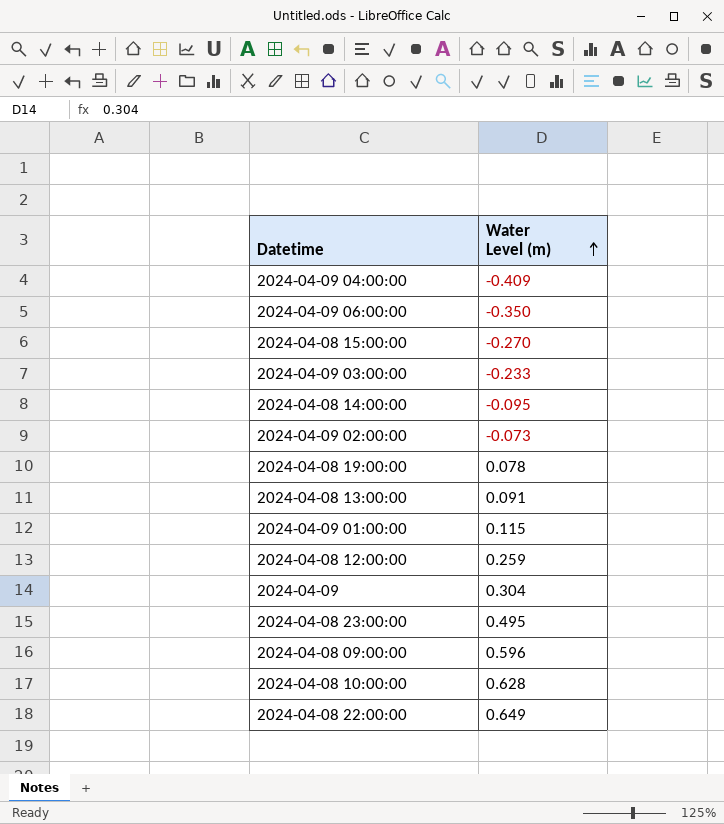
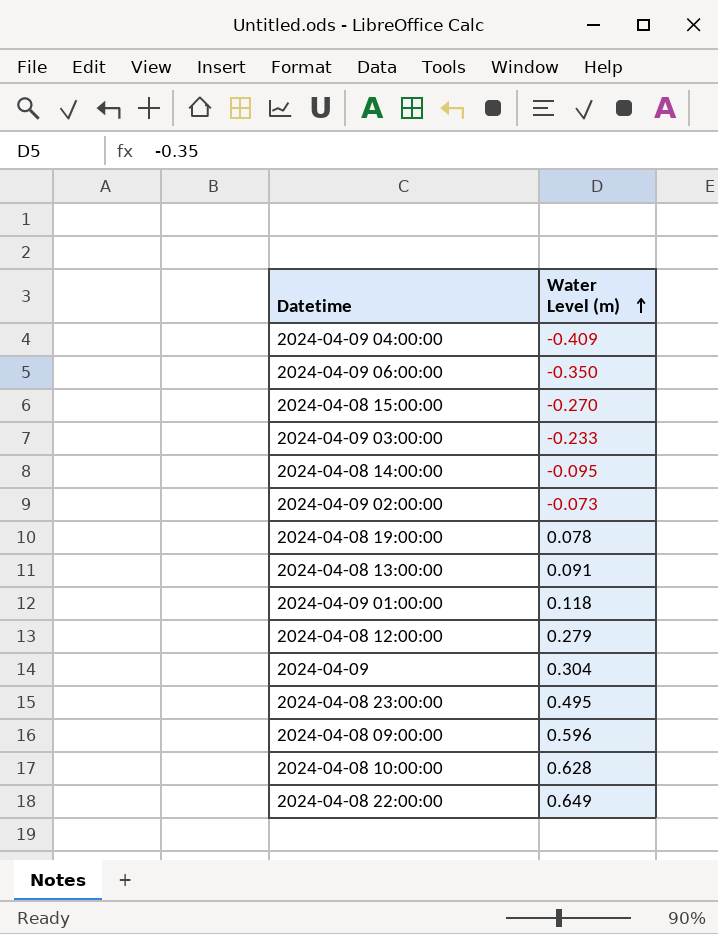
2024-04-09 01:00:00 | Water Level (m): 0.115 -> 0.118
2024-04-08 12:00:00 | Water Level (m): 0.259 -> 0.279

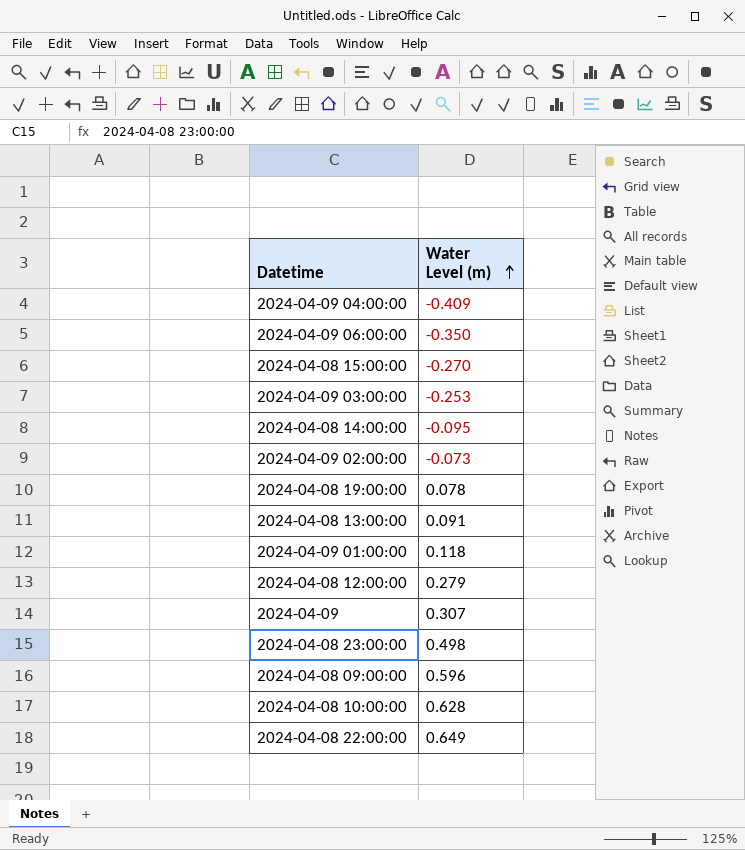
2024-04-09 03:00:00 | Water Level (m): -0.233 -> -0.253
2024-04-09 | Water Level (m): 0.304 -> 0.307
2024-04-08 23:00:00 | Water Level (m): 0.495 -> 0.498

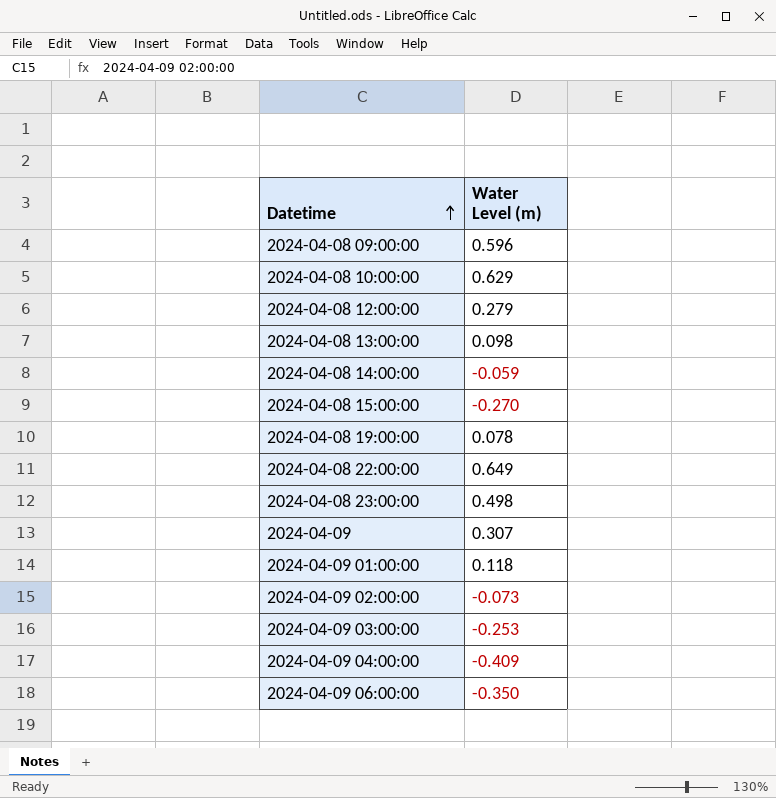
row order: Water Level (m) ascending -> Datetime ascending
2024-04-08 10:00:00 | Water Level (m): 0.628 -> 0.629
2024-04-08 13:00:00 | Water Level (m): 0.091 -> 0.098
2024-04-08 14:00:00 | Water Level (m): -0.095 -> -0.059

